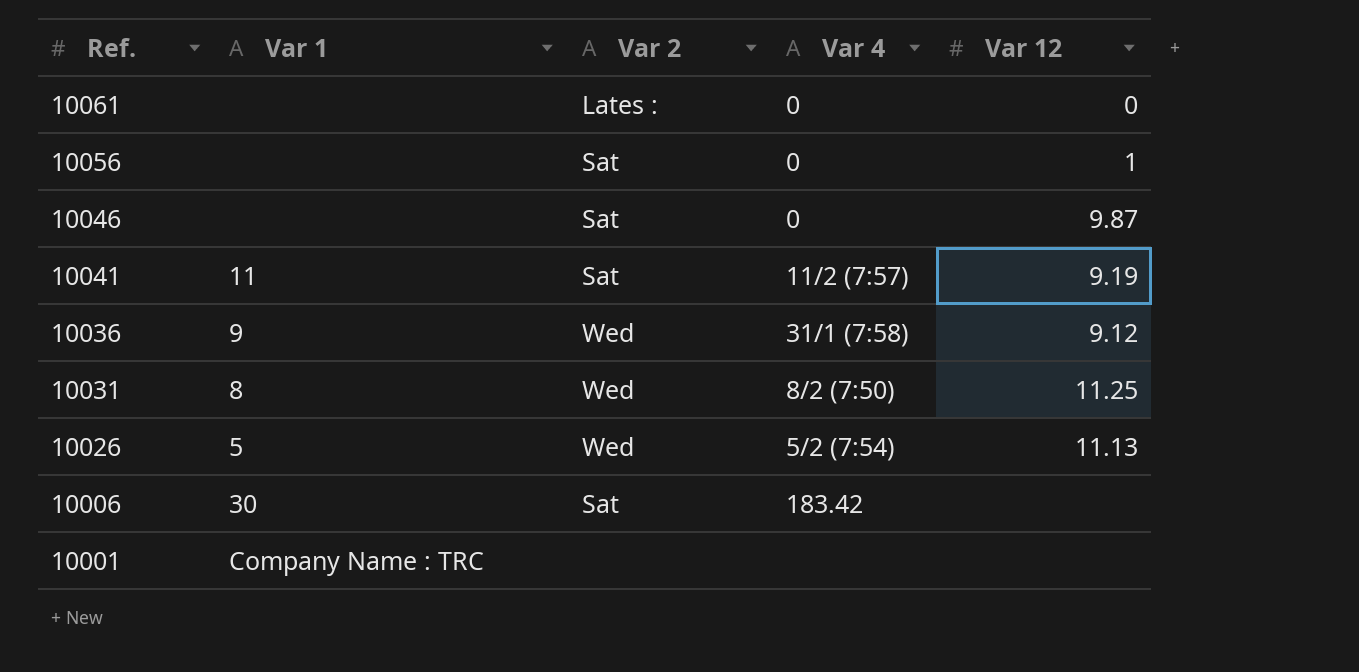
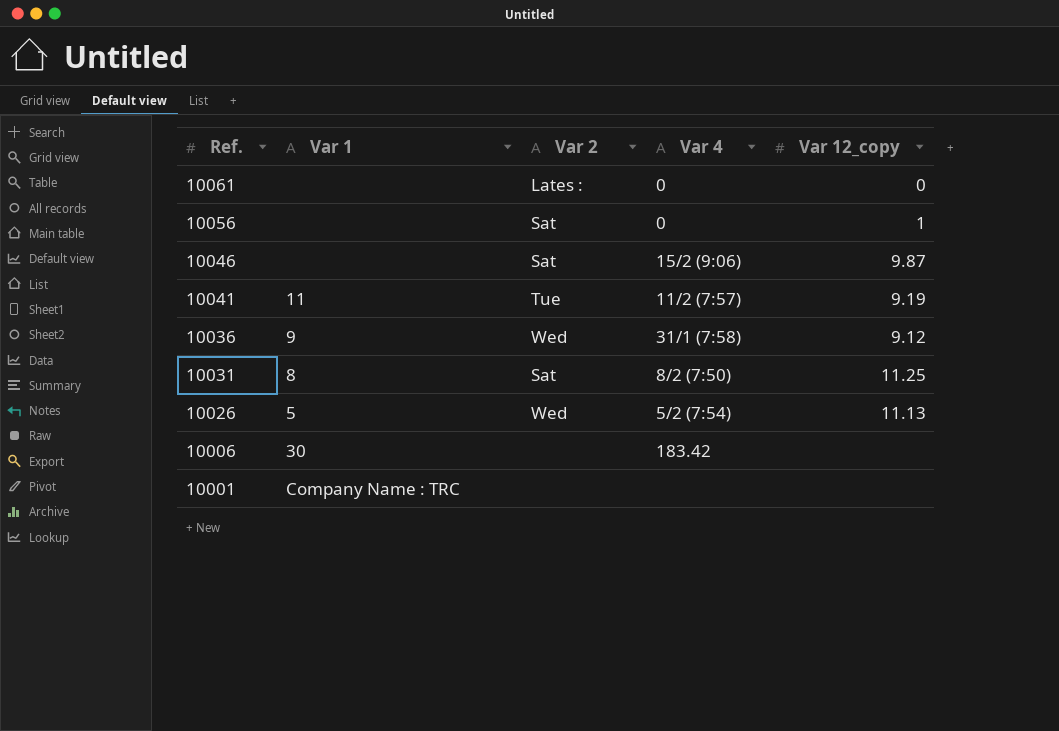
column name: Var 12 -> Var 12_copy
10046 | Var 4: 0 -> 15/2 (9:06)
10041 | Var 2: Sat -> Tue
10031 | Var 2: Wed -> Sat
10006 | Var 2: Sat -> none

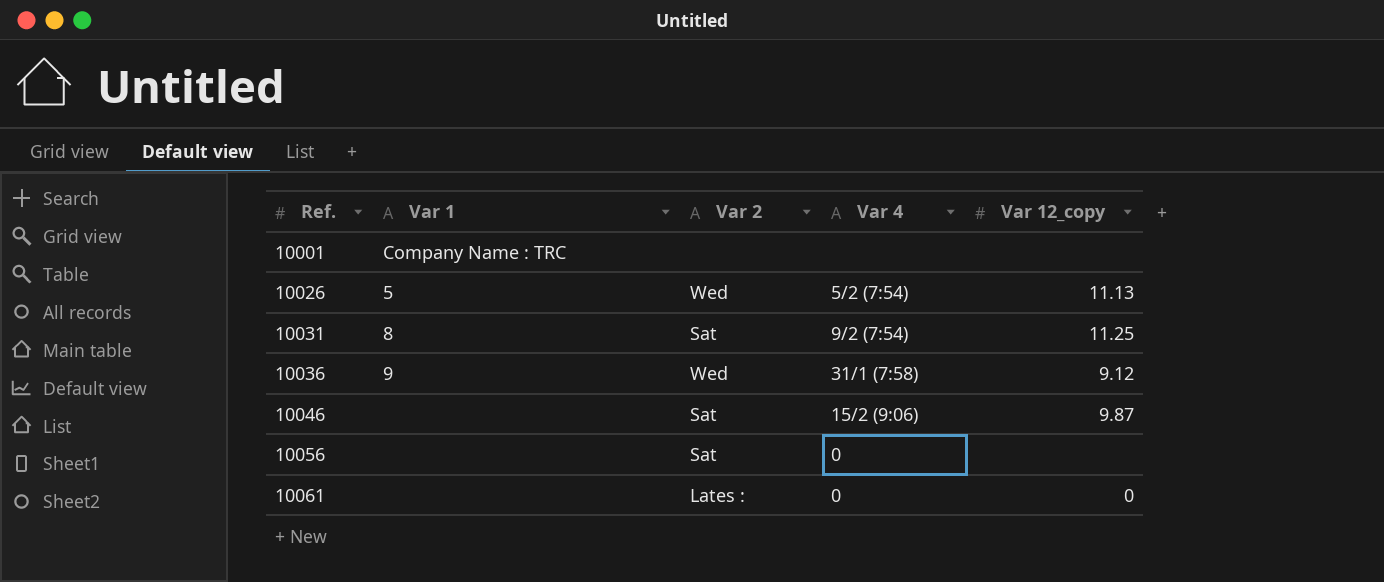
row order: Ref. descending -> Ref. ascending
row 10041: 11 | Tue | 11/2 (7:57) | 9.19 -> none
row 10006: 30 | none | 183.42 | none -> none
10031 | Var 4: 8/2 (7:50) -> 9/2 (7:54)
10056 | Var 12_copy: 1 -> none

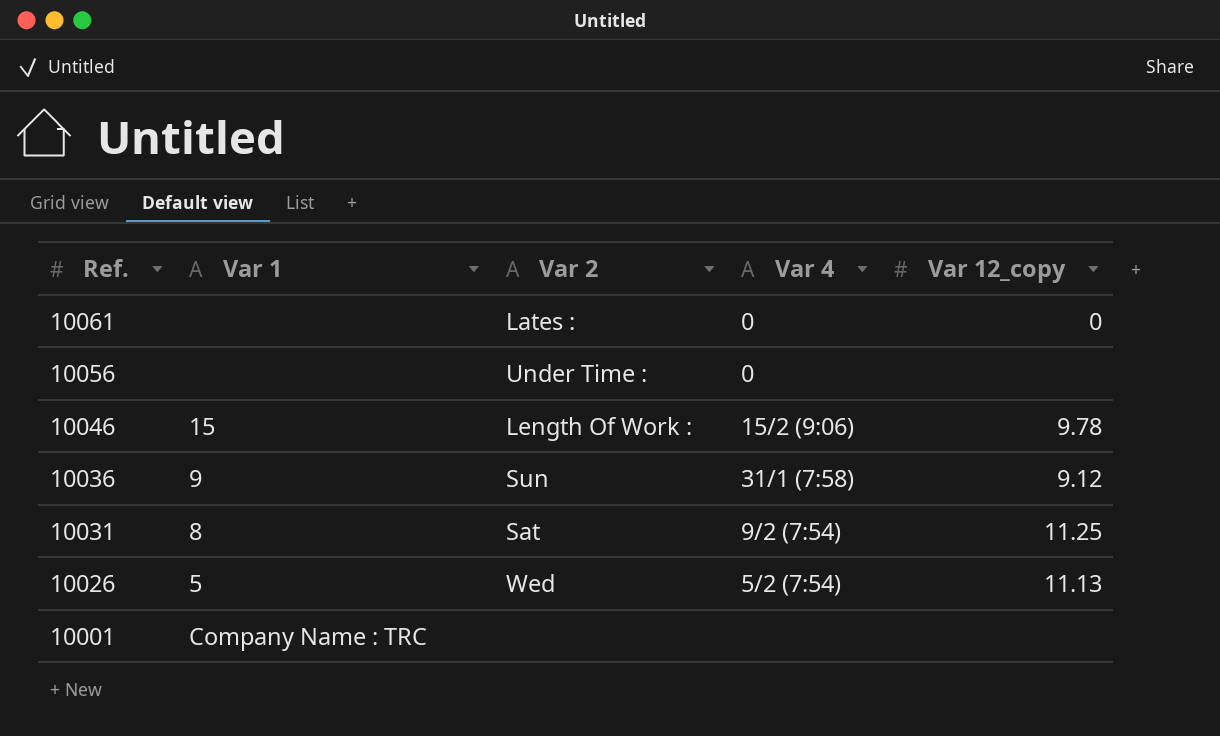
row order: Ref. ascending -> Ref. descending
10056 | Var 2: Sat -> Under Time :
10046 | Var 1: none -> 15
10046 | Var 2: Sat -> Length Of Work :
10046 | Var 12_copy: 9.87 -> 9.78
10036 | Var 2: Wed -> Sun

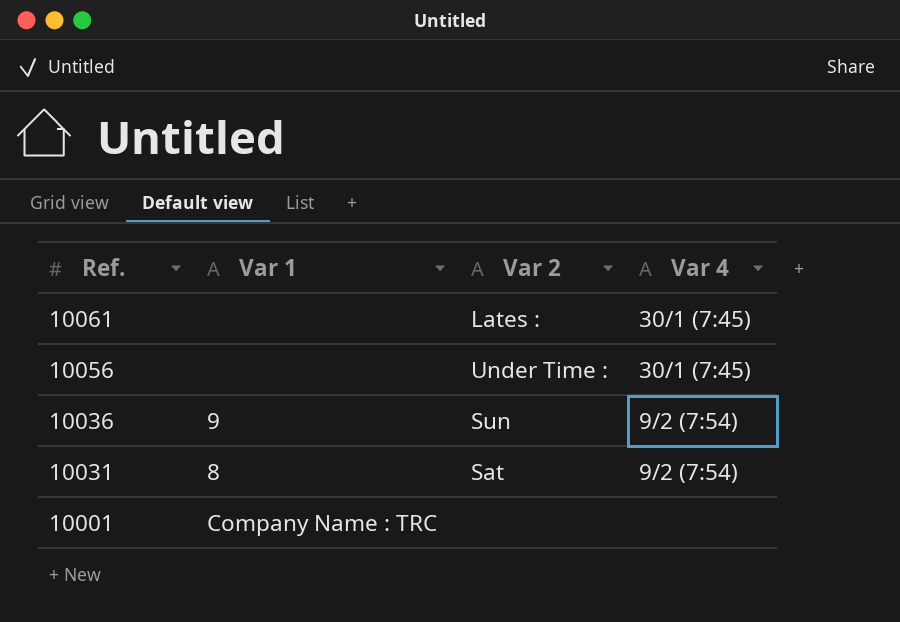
column Var 12_copy | position: 5 -> none
row 10046: 15 | Length Of Work : | 15/2 (9:06) | 9.78 -> none
row 10026: 5 | Wed | 5/2 (7:54) | 11.13 -> none
10061 | Var 4: 0 -> 30/1 (7:45)
10056 | Var 4: 0 -> 30/1 (7:45)
10036 | Var 4: 31/1 (7:58) -> 9/2 (7:54)

